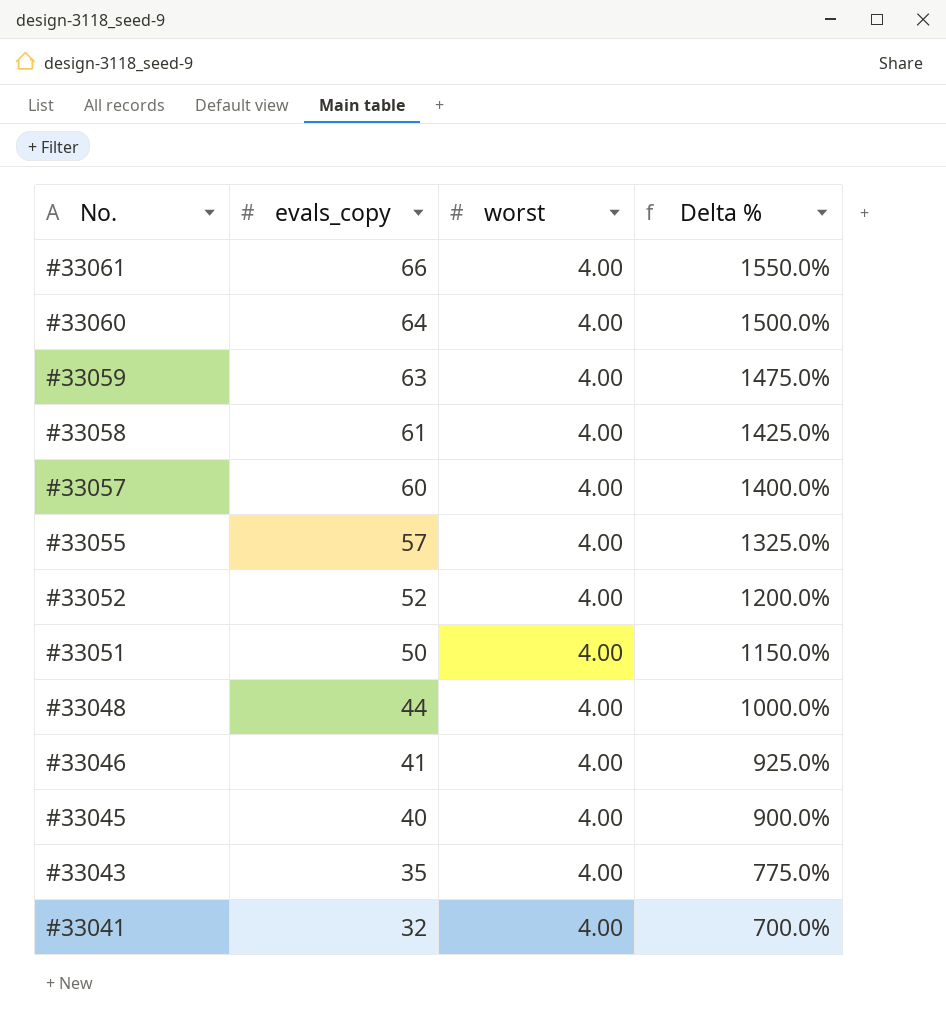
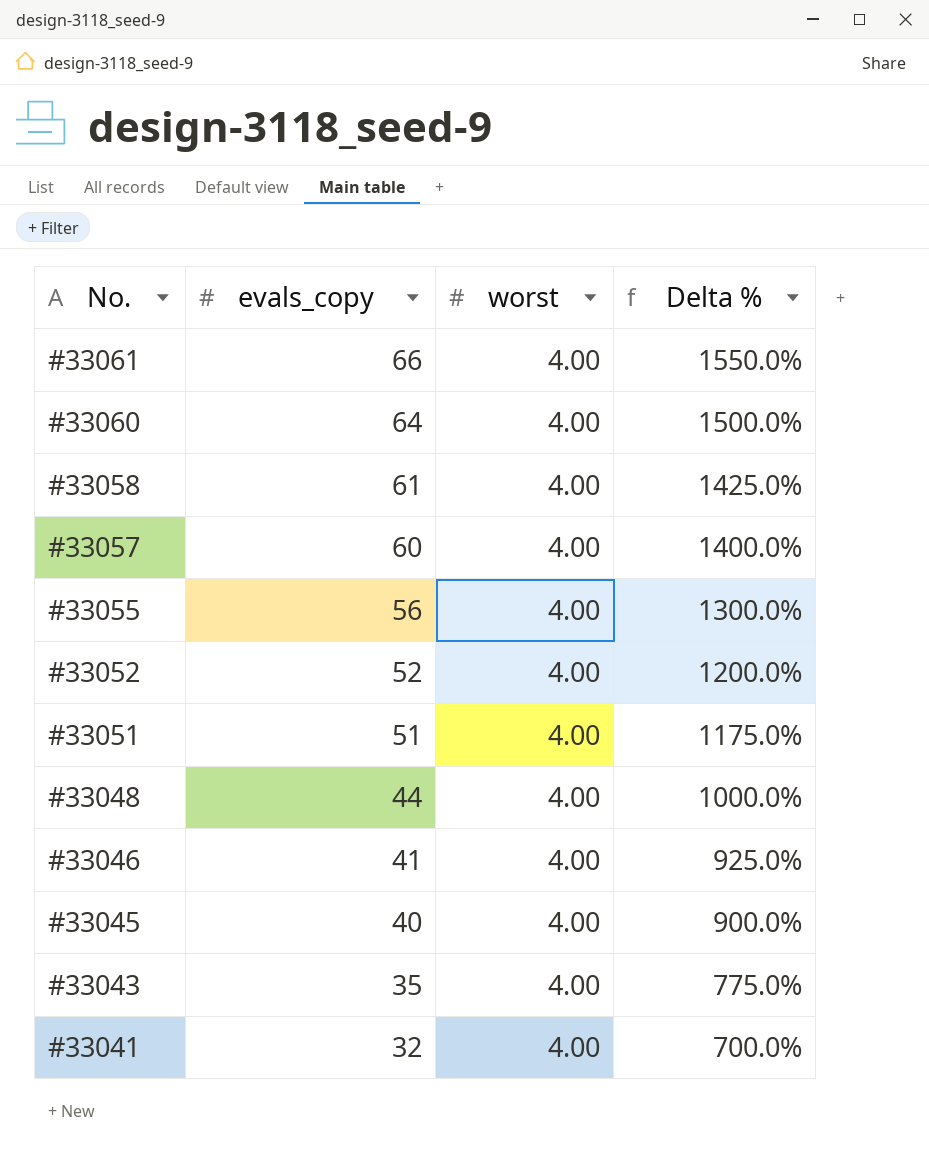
row #33059: 63 | 4.00 | 1475.0% -> none
#33055 | evals_copy: 57 -> 56
#33055 | Delta %: 1325.0% -> 1300.0%
#33051 | evals_copy: 50 -> 51
#33051 | Delta %: 1150.0% -> 1175.0%

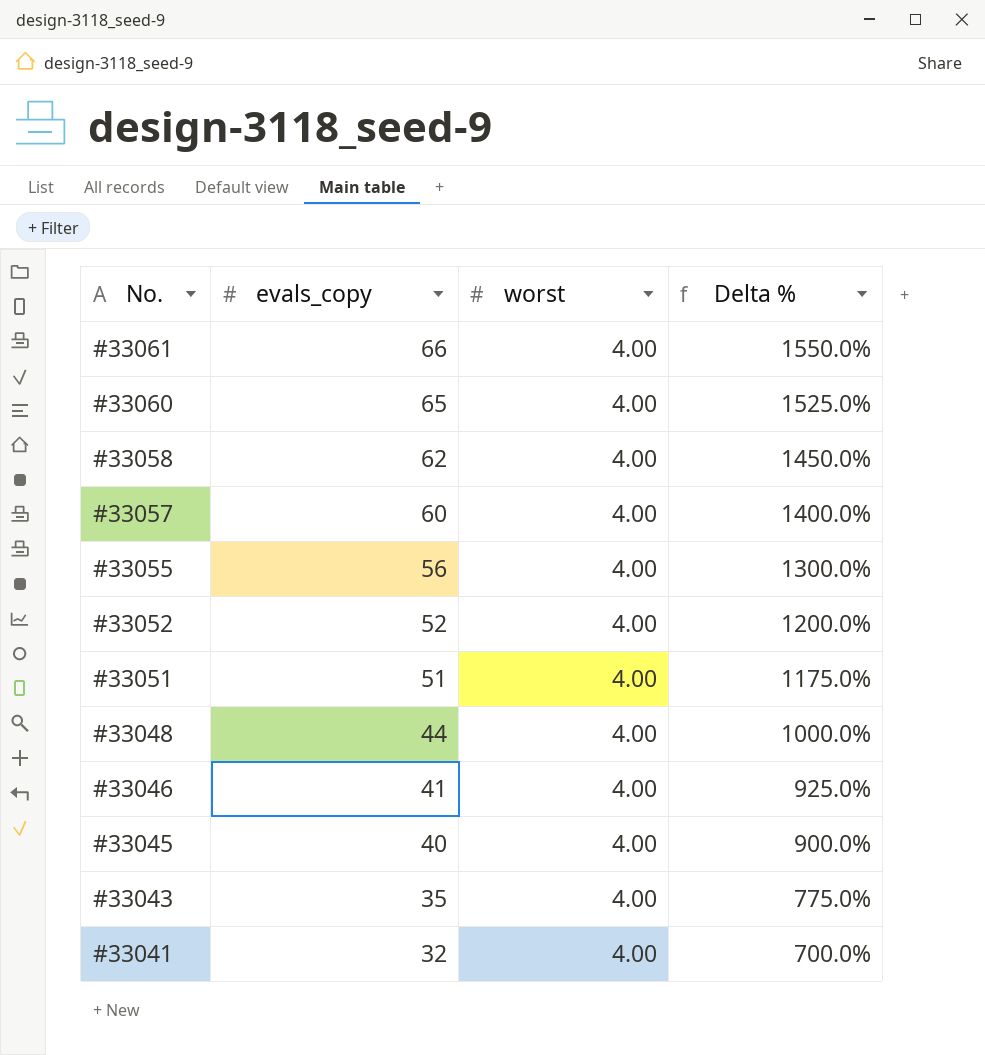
#33060 | evals_copy: 64 -> 65
#33060 | Delta %: 1500.0% -> 1525.0%
#33058 | evals_copy: 61 -> 62
#33058 | Delta %: 1425.0% -> 1450.0%

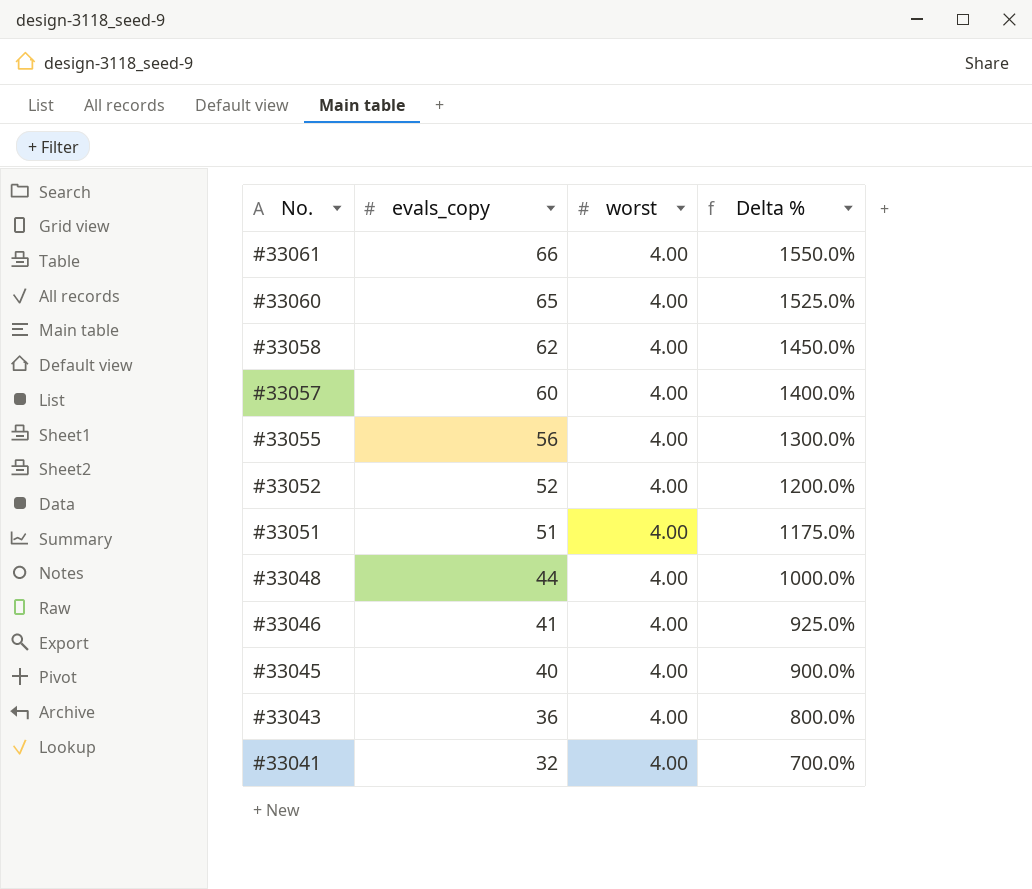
#33043 | evals_copy: 35 -> 36
#33043 | Delta %: 775.0% -> 800.0%

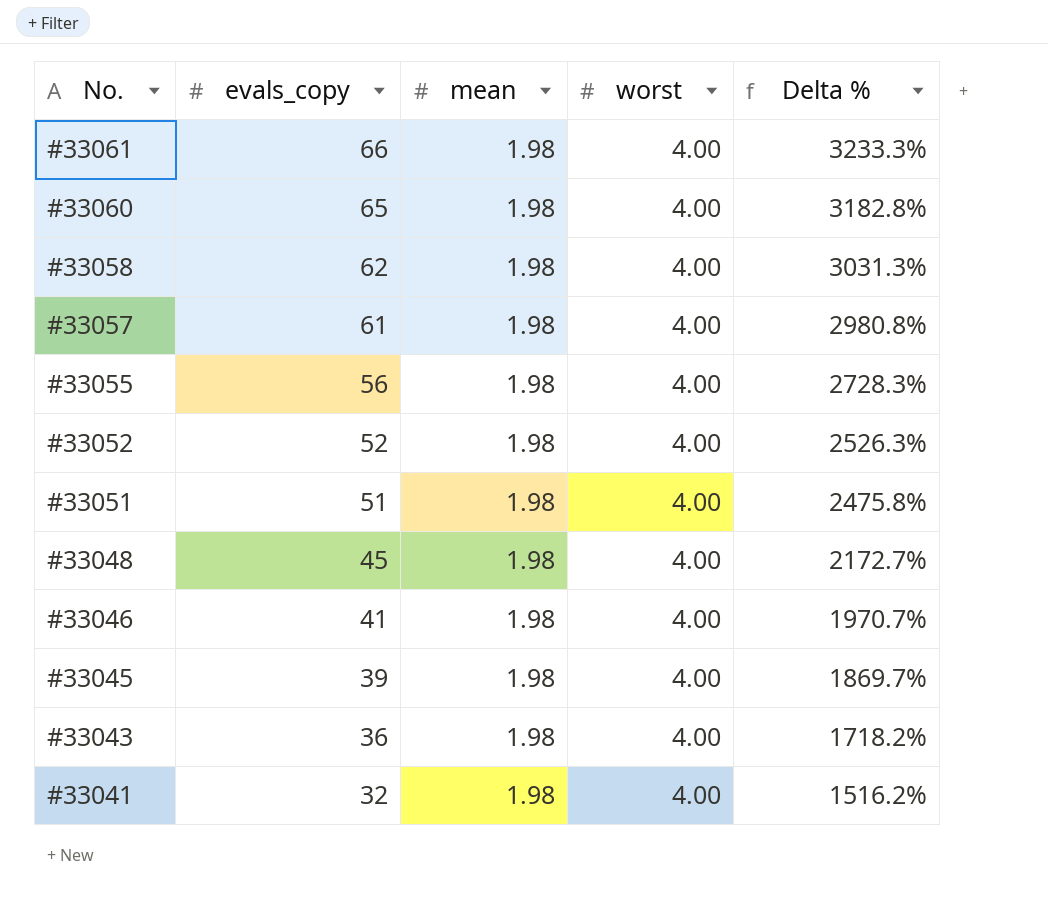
column mean | position: none -> 3
column Delta % | formula: ([evals_copy] - [worst]) / [worst] -> ([evals_copy] - [mean]) / [mean]
#33057 | evals_copy: 60 -> 61
#33048 | evals_copy: 44 -> 45
#33045 | evals_copy: 40 -> 39

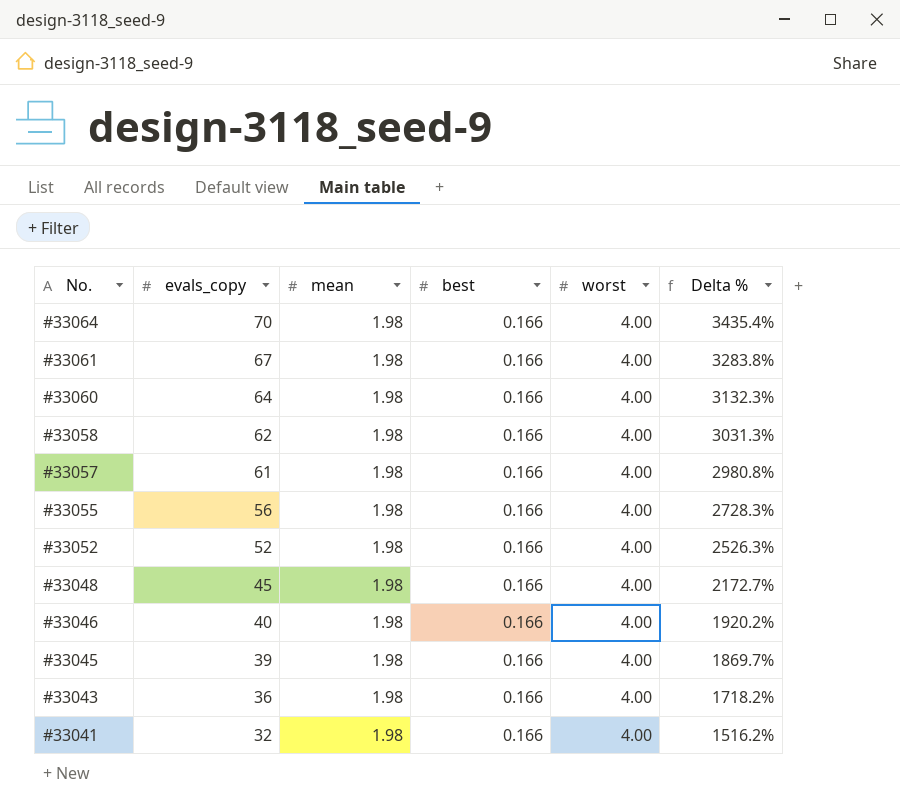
column best | position: none -> 4
row #33051: 51 | 1.98 | 4.00 | 2475.8% -> none
row #33064: none -> 70 | 1.98 | 0.166 | 4.00 | 3435.4%
#33061 | evals_copy: 66 -> 67
#33061 | Delta %: 3233.3% -> 3283.8%
#33060 | evals_copy: 65 -> 64
#33060 | Delta %: 3182.8% -> 3132.3%
#33046 | evals_copy: 41 -> 40
#33046 | Delta %: 1970.7% -> 1920.2%

